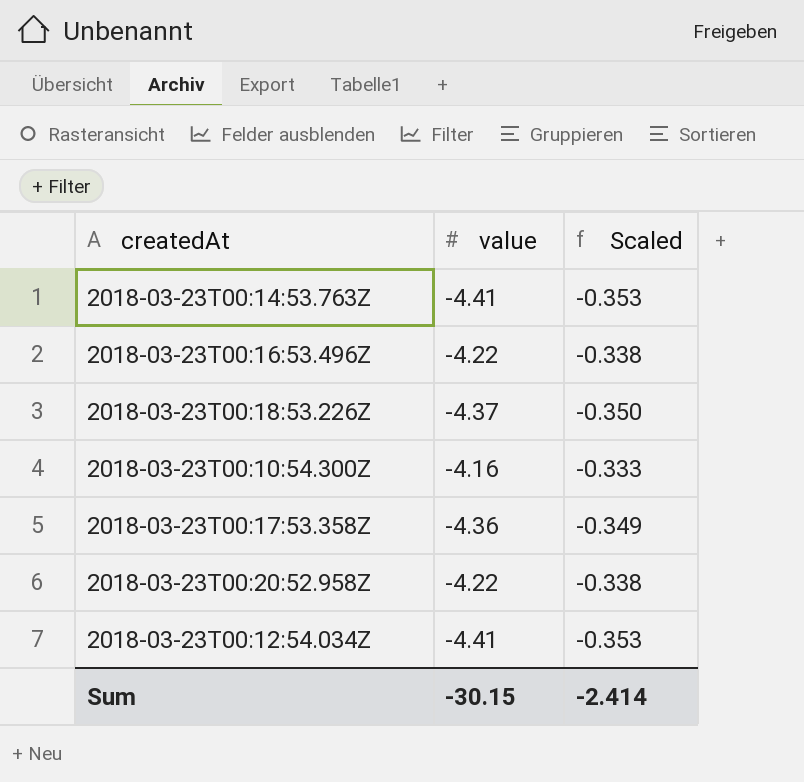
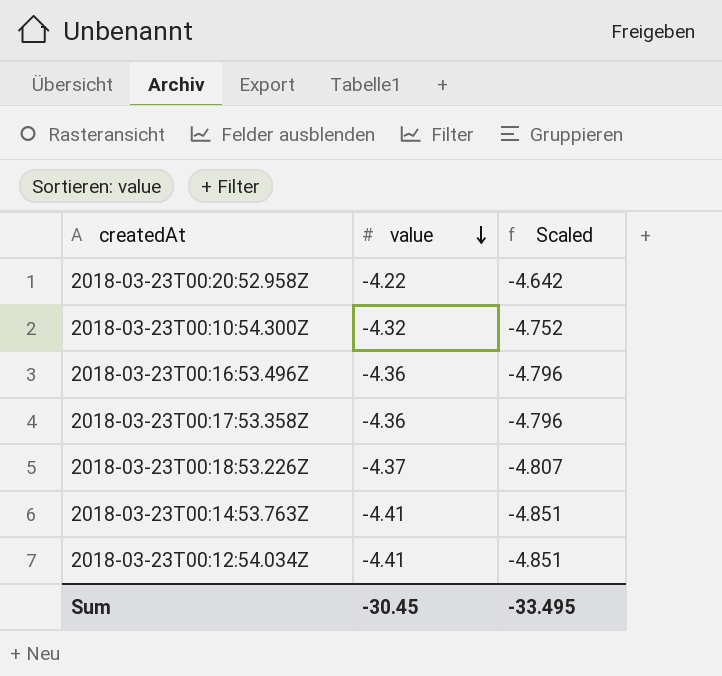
row order: none -> value descending
column Scaled | formula: [value] * 0.08 -> [value] * 1.1
2018-03-23T00:10:54.300Z | value: -4.16 -> -4.32
2018-03-23T00:16:53.496Z | value: -4.22 -> -4.36
Sum | value: -30.15 -> -30.45
Sum | Scaled: -2.414 -> -33.495

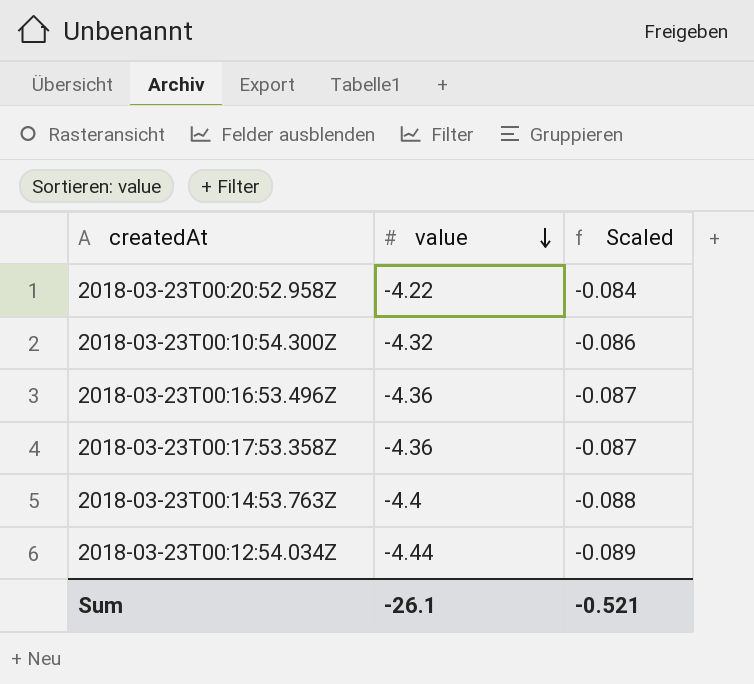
column Scaled | formula: [value] * 1.1 -> [value] * 0.02
row 2018-03-23T00:18:53.226Z: -4.37 | -4.807 -> none
2018-03-23T00:14:53.763Z | value: -4.41 -> -4.4
2018-03-23T00:12:54.034Z | value: -4.41 -> -4.44
Sum | value: -30.45 -> -26.1
Sum | Scaled: -33.495 -> -0.521

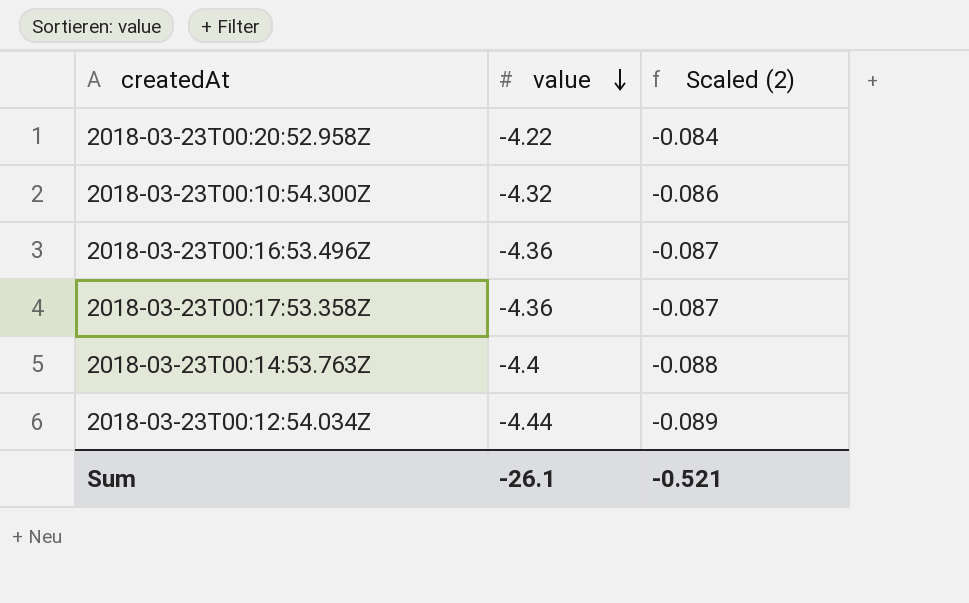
column name: Scaled -> Scaled (2)

